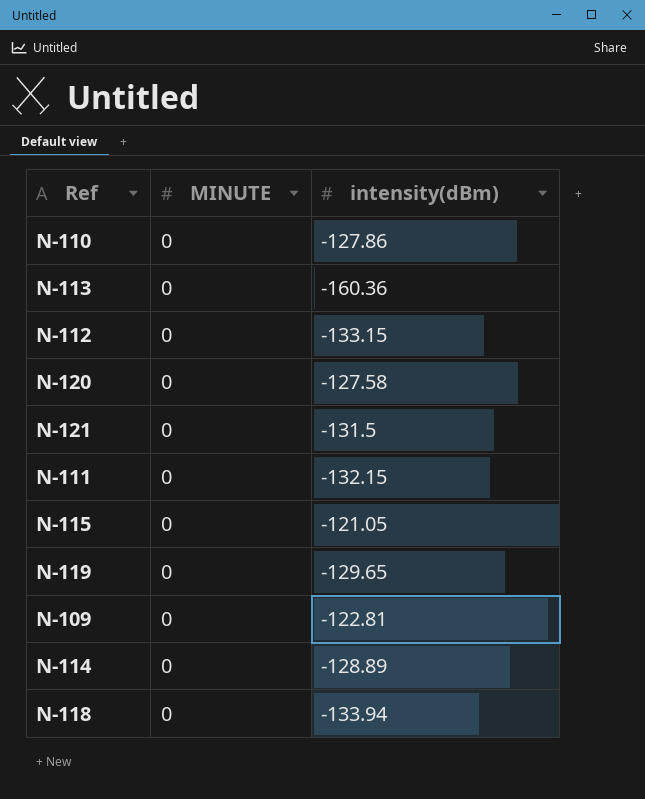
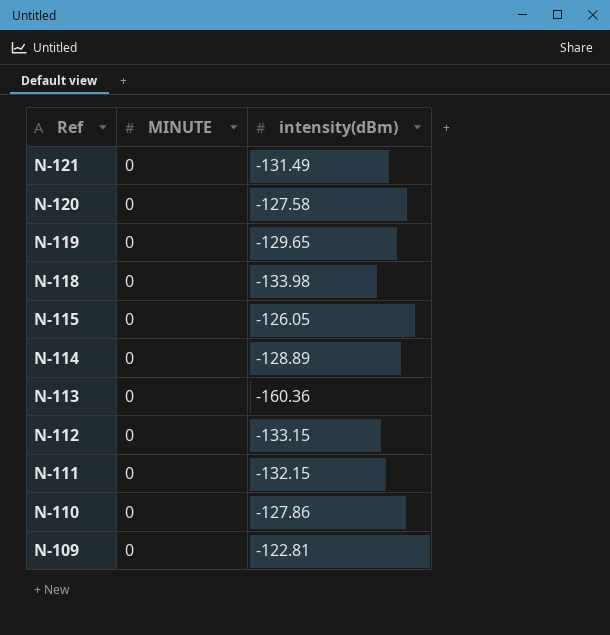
row order: none -> Ref descending
N-121 | intensity(dBm): -131.5 -> -131.49
N-118 | intensity(dBm): -133.94 -> -133.98
N-115 | intensity(dBm): -121.05 -> -126.05

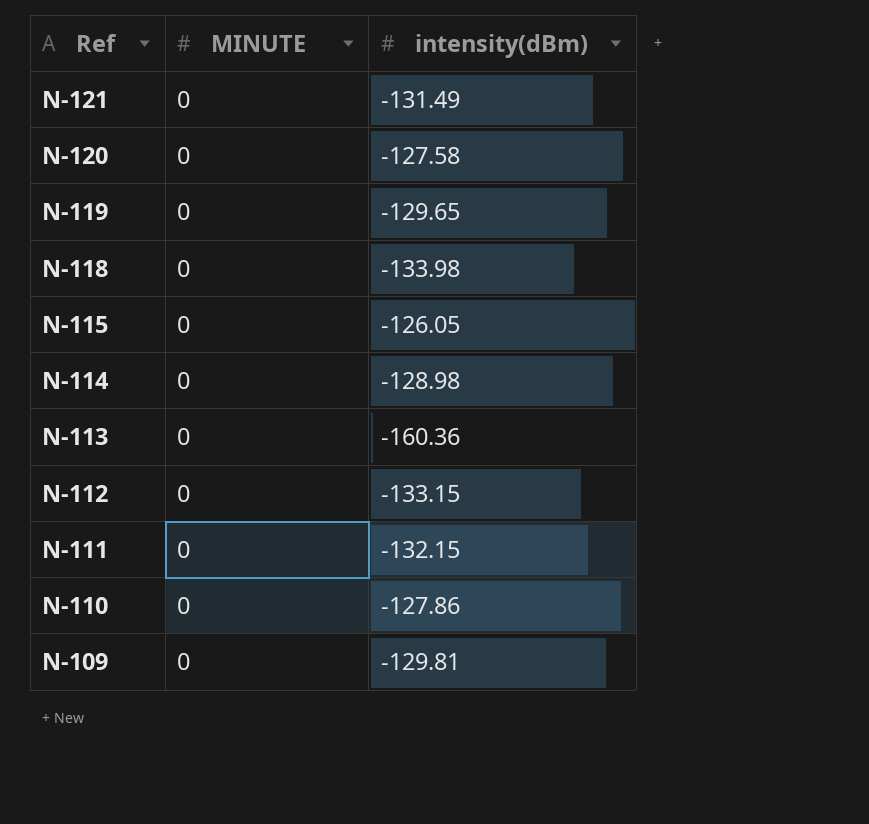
N-114 | intensity(dBm): -128.89 -> -128.98
N-109 | intensity(dBm): -122.81 -> -129.81

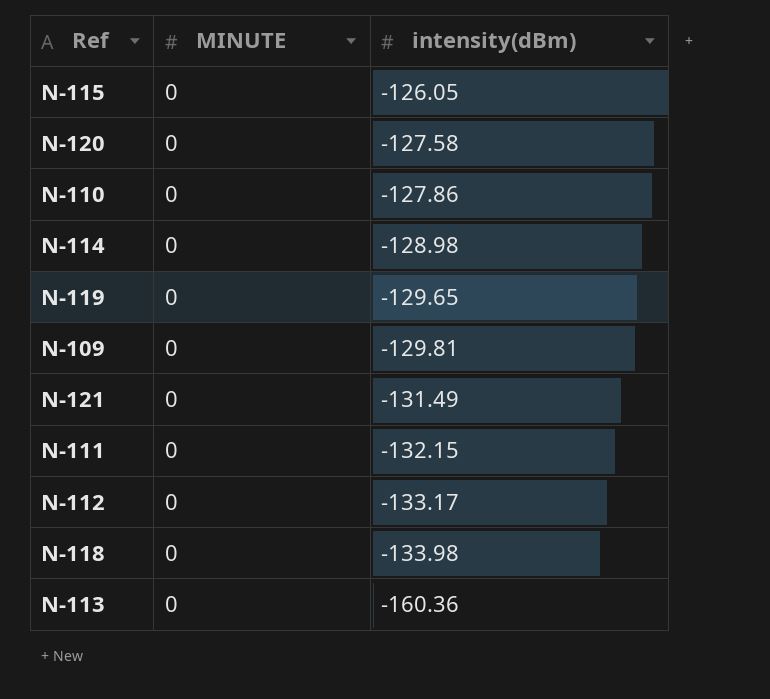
row order: Ref descending -> intensity(dBm) descending
N-112 | intensity(dBm): -133.15 -> -133.17

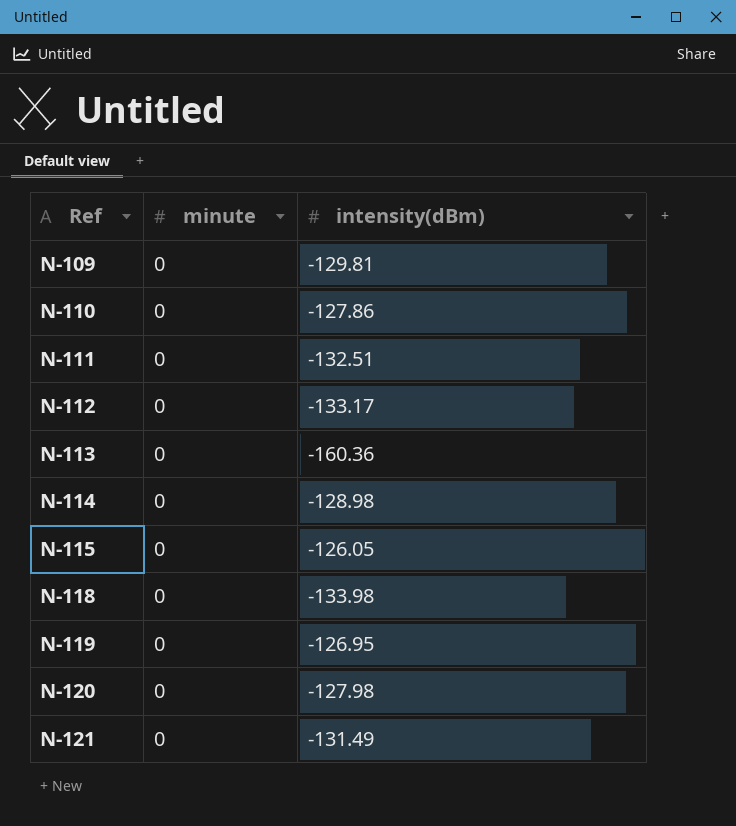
row order: intensity(dBm) descending -> Ref ascending
column name: MINUTE -> minute
N-111 | intensity(dBm): -132.15 -> -132.51
N-119 | intensity(dBm): -129.65 -> -126.95
N-120 | intensity(dBm): -127.58 -> -127.98

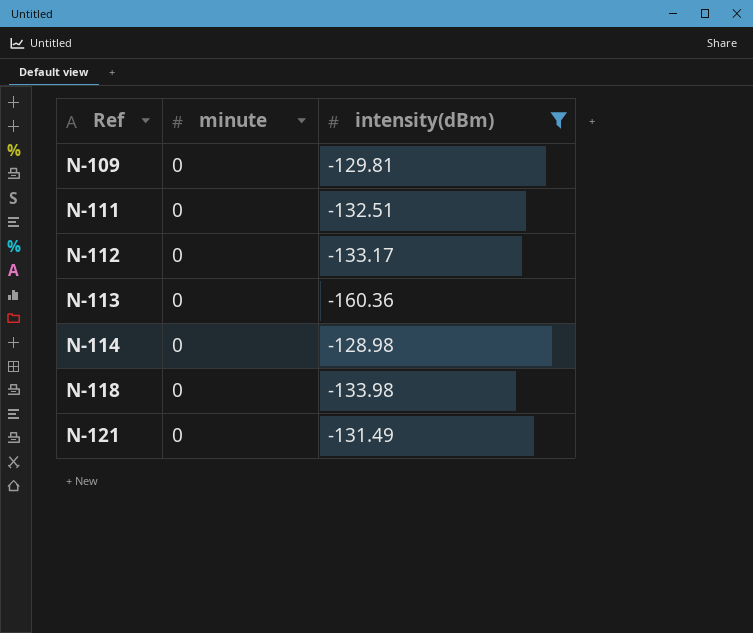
filter: none -> intensity(dBm) <= -128.98

